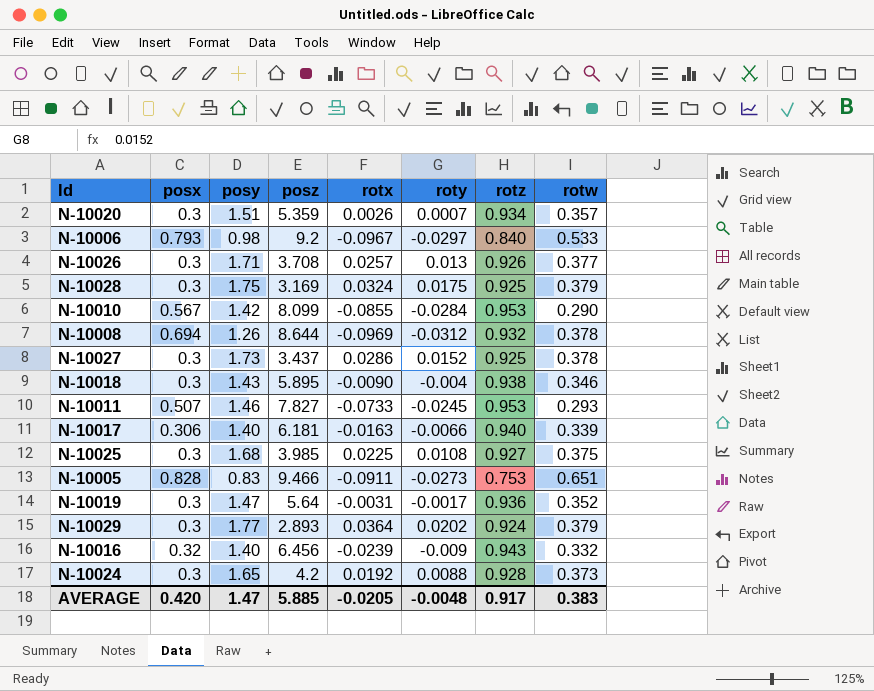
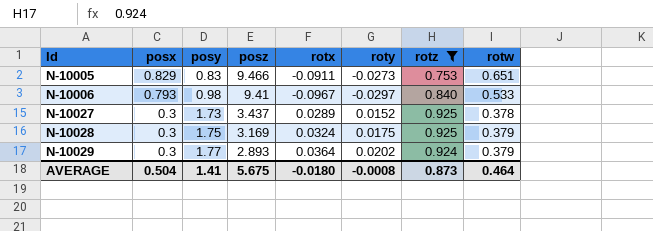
filter: none -> rotz <= 0.925
row order: none -> Id ascending
N-10005 | posx: 0.828 -> 0.829
N-10006 | posz: 9.2 -> 9.41
N-10027 | rotx: 0.0286 -> 0.0289
AVERAGE | posx: 0.420 -> 0.504
AVERAGE | posy: 1.47 -> 1.41
AVERAGE | posz: 5.885 -> 5.675
AVERAGE | rotx: -0.0205 -> -0.0180
AVERAGE | roty: -0.0048 -> -0.0008
AVERAGE | rotz: 0.917 -> 0.873
AVERAGE | rotw: 0.383 -> 0.464

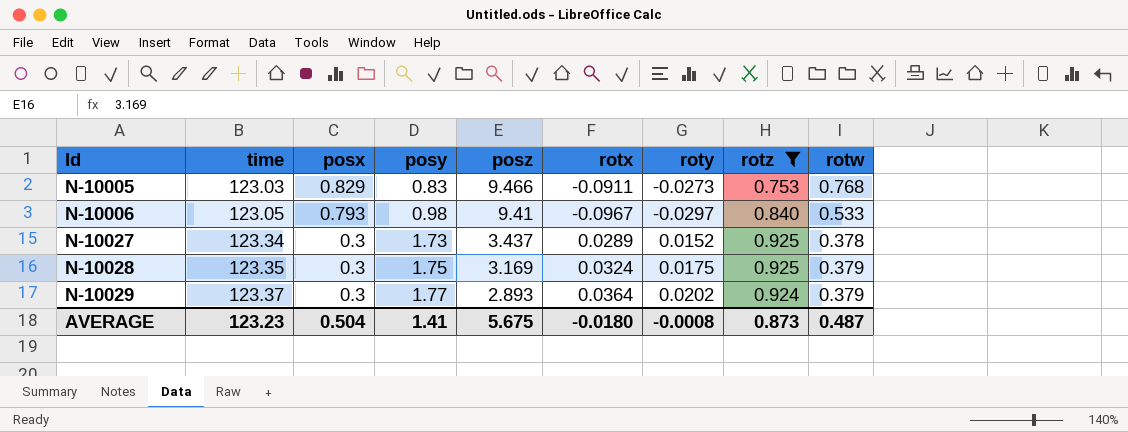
column time | position: none -> 2
N-10005 | rotw: 0.651 -> 0.768
AVERAGE | rotw: 0.464 -> 0.487

